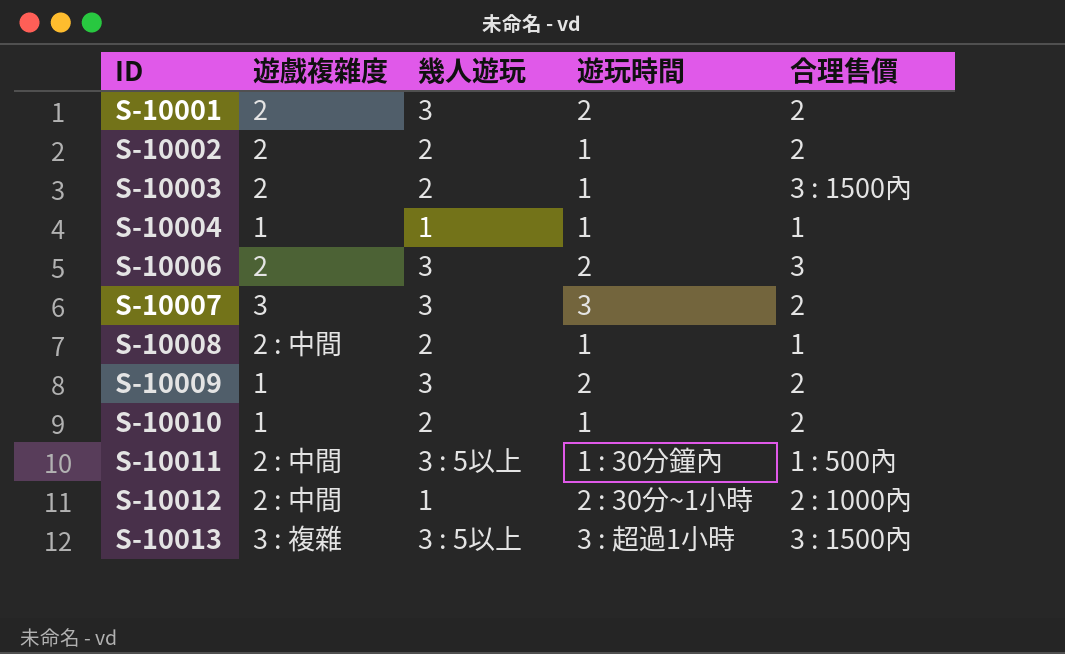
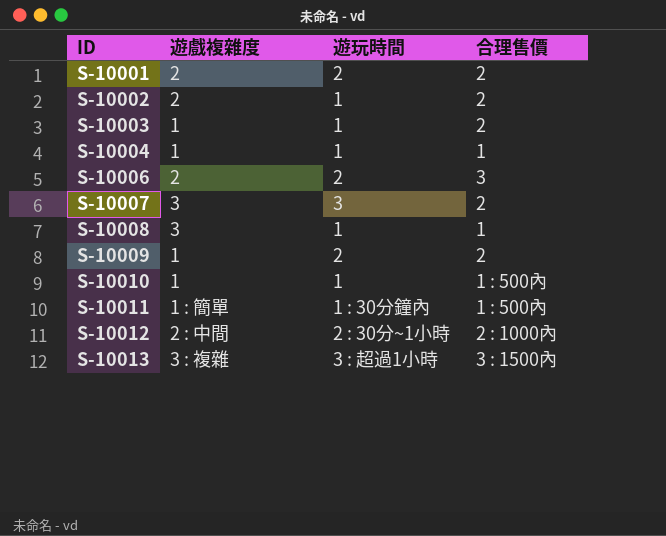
column 幾人遊玩 | position: 3 -> none
S-10003 | 遊戲複雜度: 2 -> 1
S-10003 | 合理售價: 3 : 1500內 -> 2
S-10008 | 遊戲複雜度: 2 : 中間 -> 3
S-10010 | 合理售價: 2 -> 1 : 500內
S-10011 | 遊戲複雜度: 2 : 中間 -> 1 : 簡單

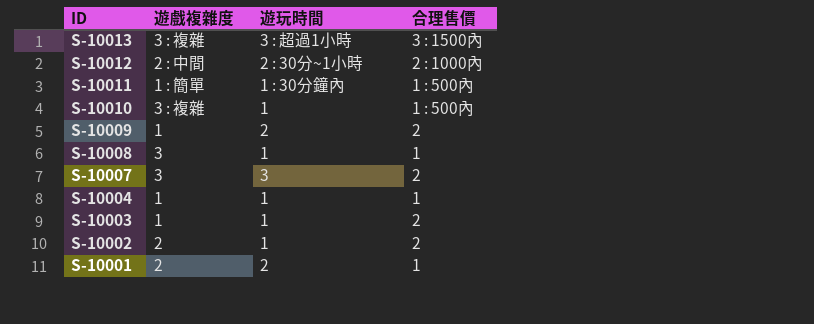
row order: ID ascending -> ID descending
row S-10006: 2 | 2 | 3 -> none
S-10010 | 遊戲複雜度: 1 -> 3 : 複雜
S-10001 | 合理售價: 2 -> 1

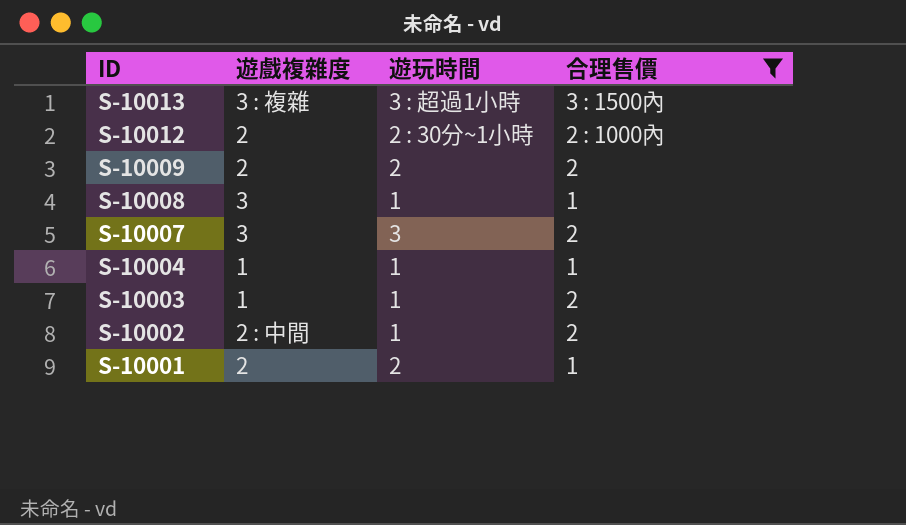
filter: none -> 合理售價 != 1 : 500內
S-10012 | 遊戲複雜度: 2 : 中間 -> 2
S-10009 | 遊戲複雜度: 1 -> 2
S-10002 | 遊戲複雜度: 2 -> 2 : 中間

